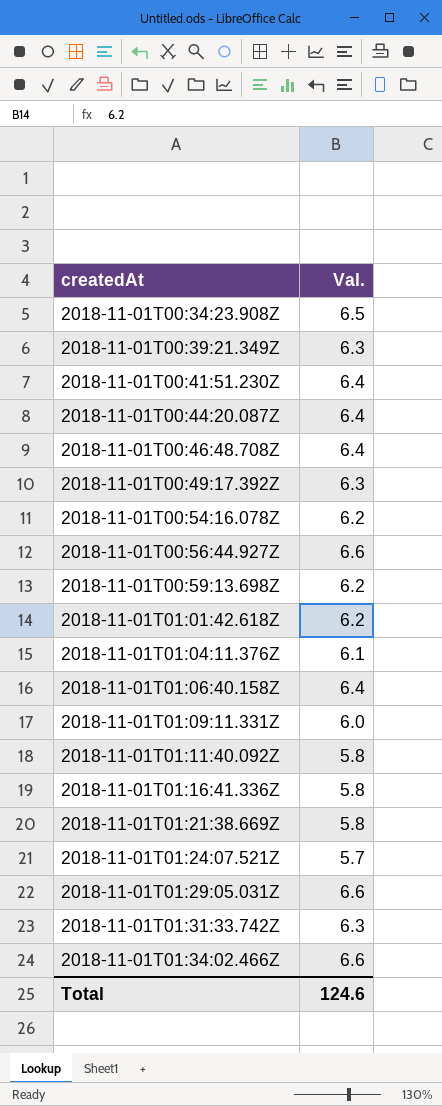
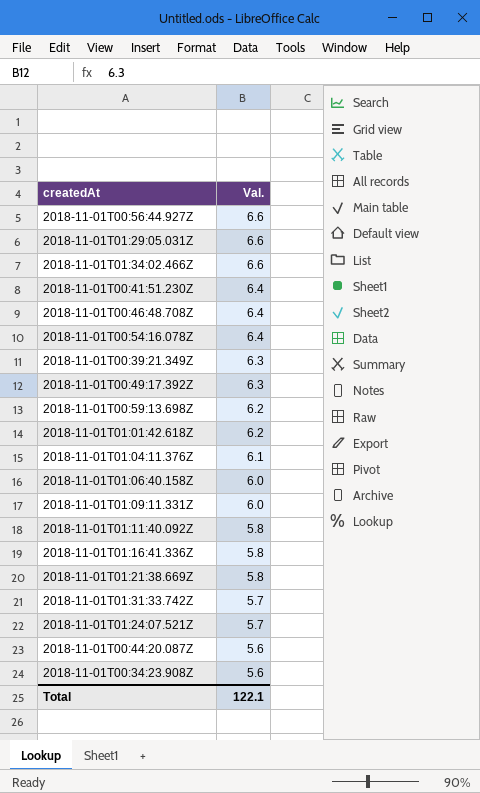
row order: createdAt ascending -> Val. descending
2018-11-01T00:54:16.078Z | Val.: 6.2 -> 6.4
2018-11-01T01:06:40.158Z | Val.: 6.4 -> 6.0
2018-11-01T01:31:33.742Z | Val.: 6.3 -> 5.7
2018-11-01T00:44:20.087Z | Val.: 6.4 -> 5.6
2018-11-01T00:34:23.908Z | Val.: 6.5 -> 5.6
Total | Val.: 124.6 -> 122.1

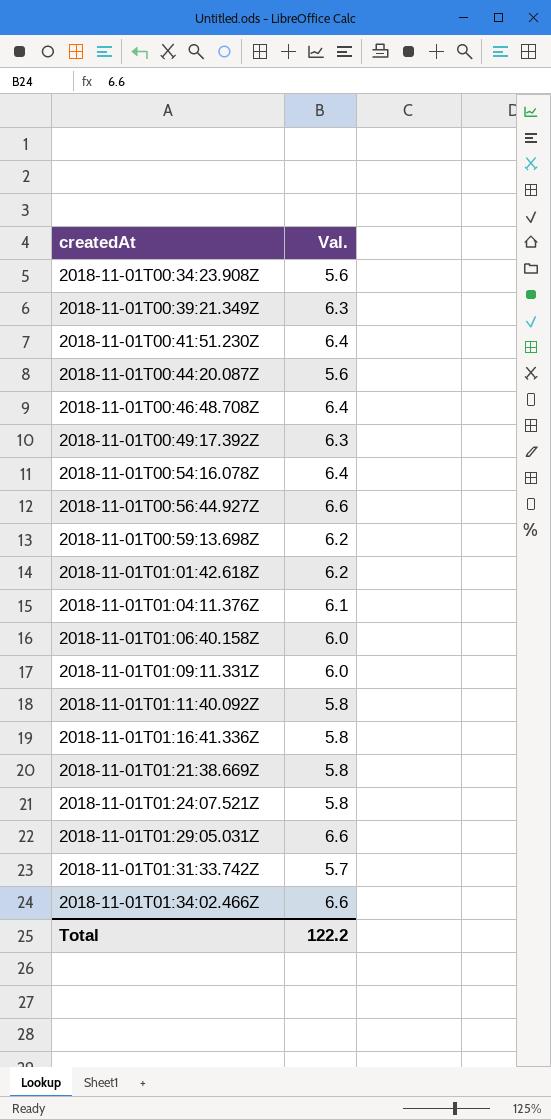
row order: Val. descending -> createdAt ascending
2018-11-01T01:24:07.521Z | Val.: 5.7 -> 5.8
Total | Val.: 122.1 -> 122.2

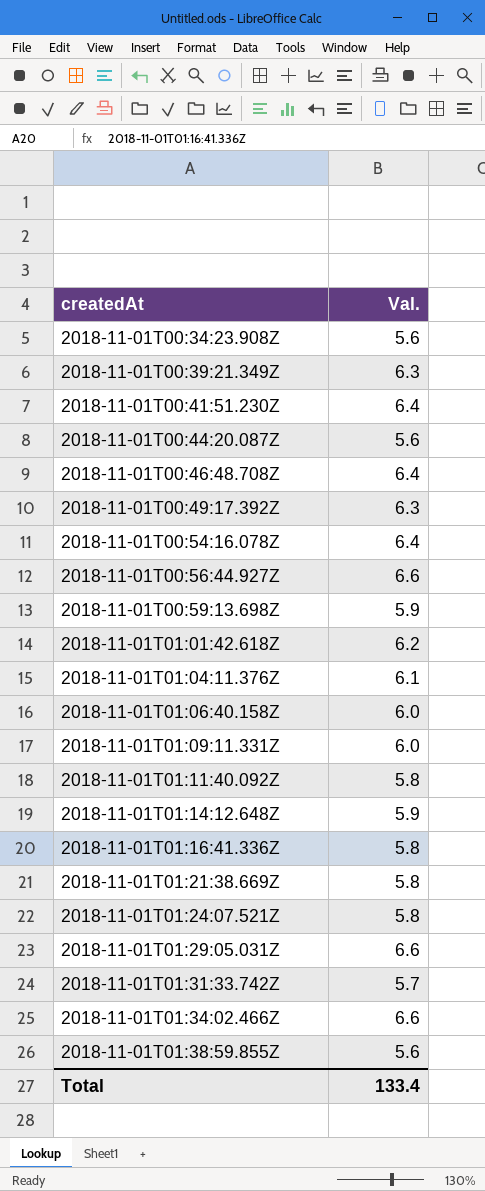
2018-11-01T00:59:13.698Z | Val.: 6.2 -> 5.9
row 2018-11-01T01:14:12.648Z: none -> 5.9
row 2018-11-01T01:38:59.855Z: none -> 5.6
Total | Val.: 122.2 -> 133.4

